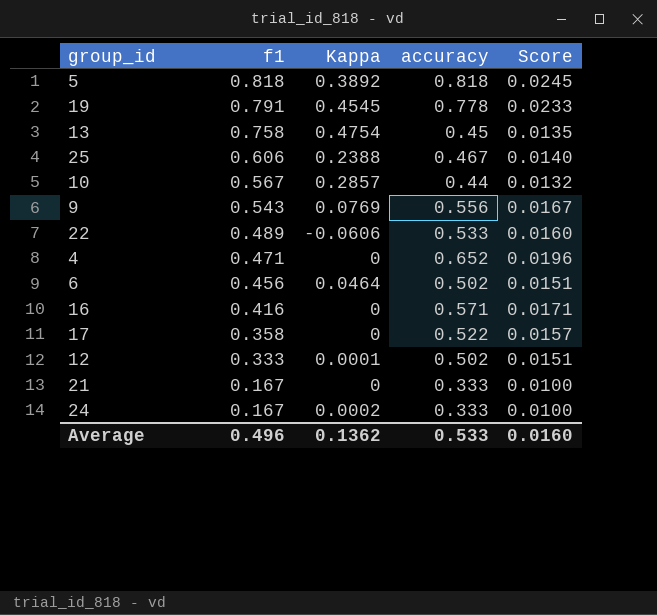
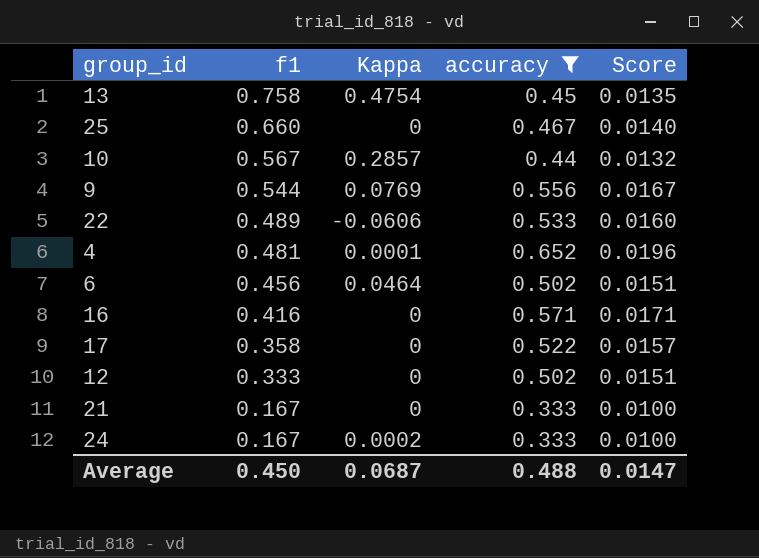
filter: none -> accuracy <= 0.652
25 | f1: 0.606 -> 0.660
25 | Kappa: 0.2388 -> 0
9 | f1: 0.543 -> 0.544
4 | f1: 0.471 -> 0.481
4 | Kappa: 0 -> 0.0001
12 | Kappa: 0.0001 -> 0
Average | f1: 0.496 -> 0.450
Average | Kappa: 0.1362 -> 0.0687
Average | accuracy: 0.533 -> 0.488
Average | Score: 0.0160 -> 0.0147

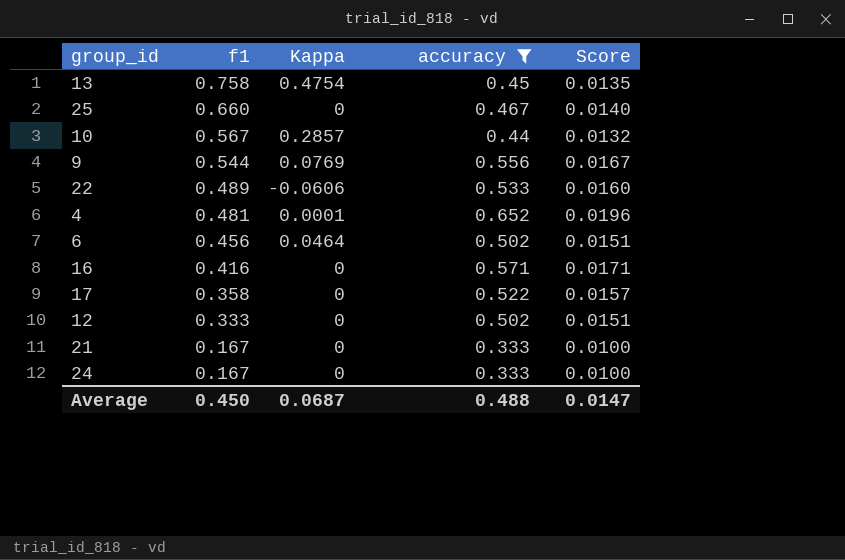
24 | Kappa: 0.0002 -> 0

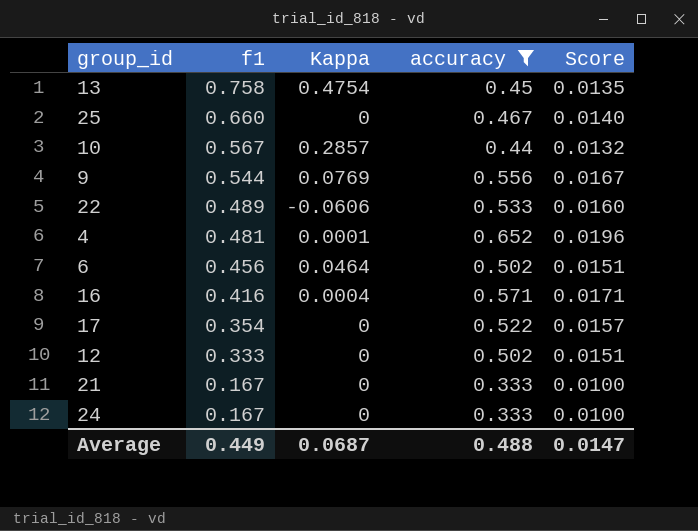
16 | Kappa: 0 -> 0.0004
17 | f1: 0.358 -> 0.354
Average | f1: 0.450 -> 0.449

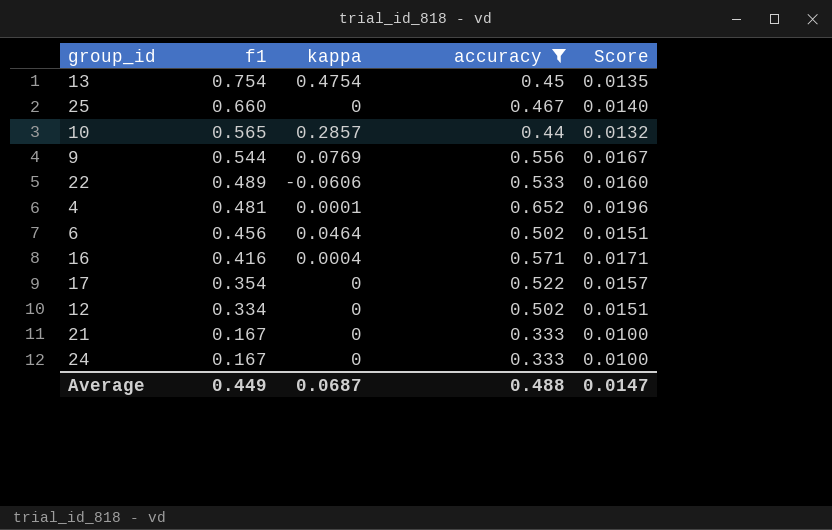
column name: Kappa -> kappa
13 | f1: 0.758 -> 0.754
10 | f1: 0.567 -> 0.565
12 | f1: 0.333 -> 0.334

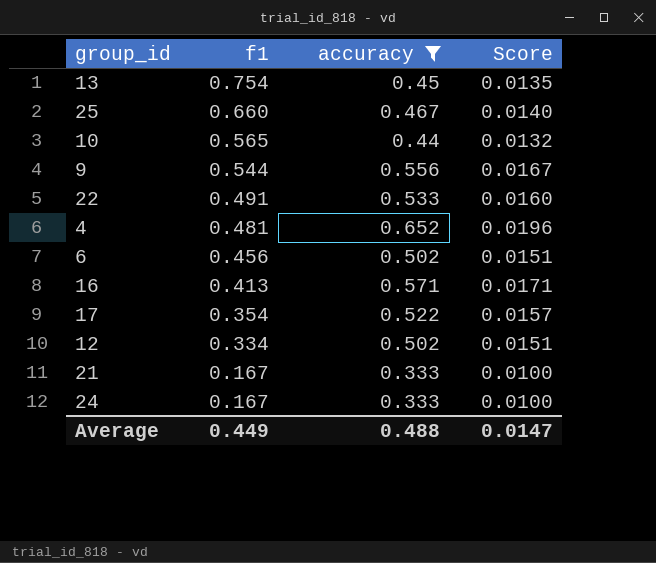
column kappa | position: 3 -> none
22 | f1: 0.489 -> 0.491
16 | f1: 0.416 -> 0.413

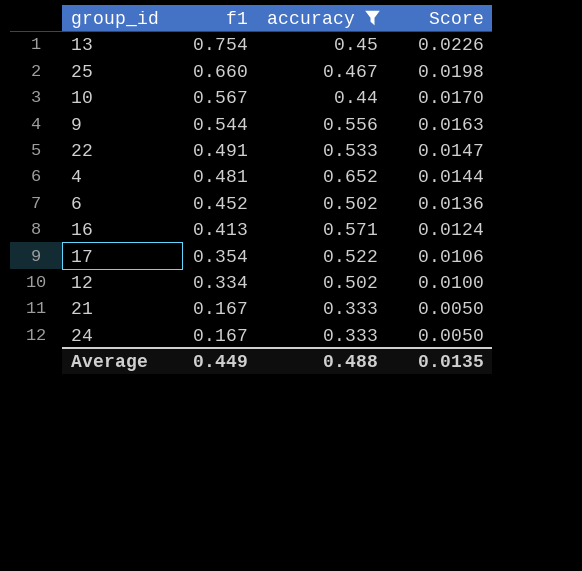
column Score | formula: [accuracy] * 0.03 -> [f1] * 0.03
10 | f1: 0.565 -> 0.567
6 | f1: 0.456 -> 0.452
Average | Score: 0.0147 -> 0.0135

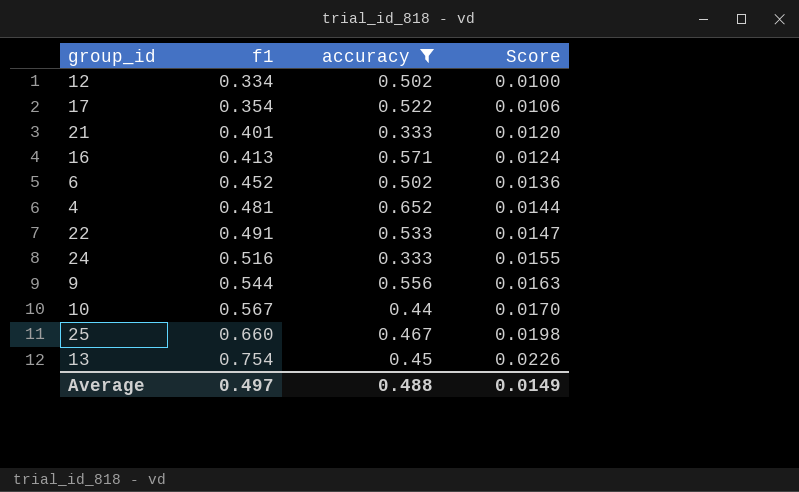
row order: f1 descending -> f1 ascending
21 | f1: 0.167 -> 0.401
21 | Score: 0.0050 -> 0.0120
24 | f1: 0.167 -> 0.516
24 | Score: 0.0050 -> 0.0155
Average | f1: 0.449 -> 0.497
Average | Score: 0.0135 -> 0.0149

